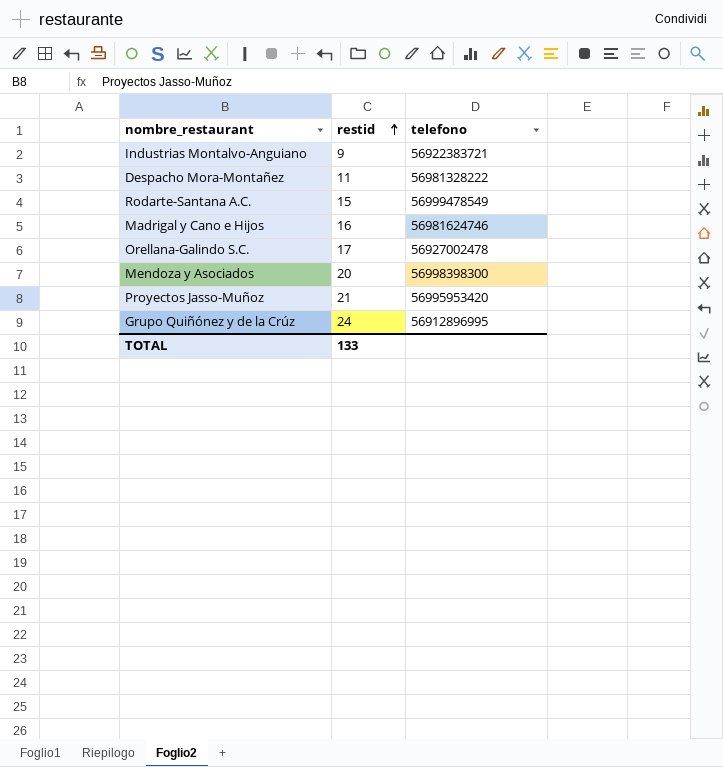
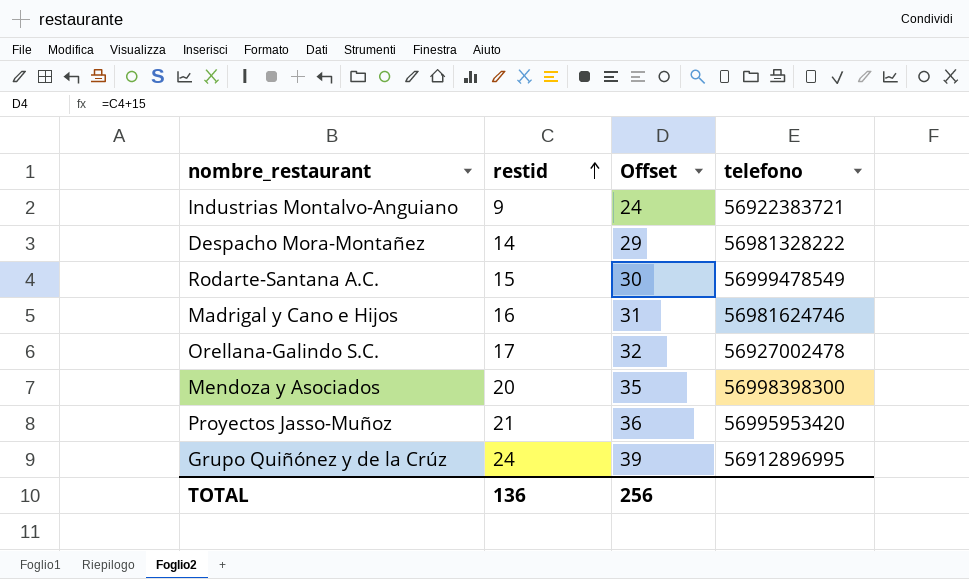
column Offset | formula: none -> [restid] + 15
Despacho Mora-Montañez | restid: 11 -> 14
TOTAL | restid: 133 -> 136

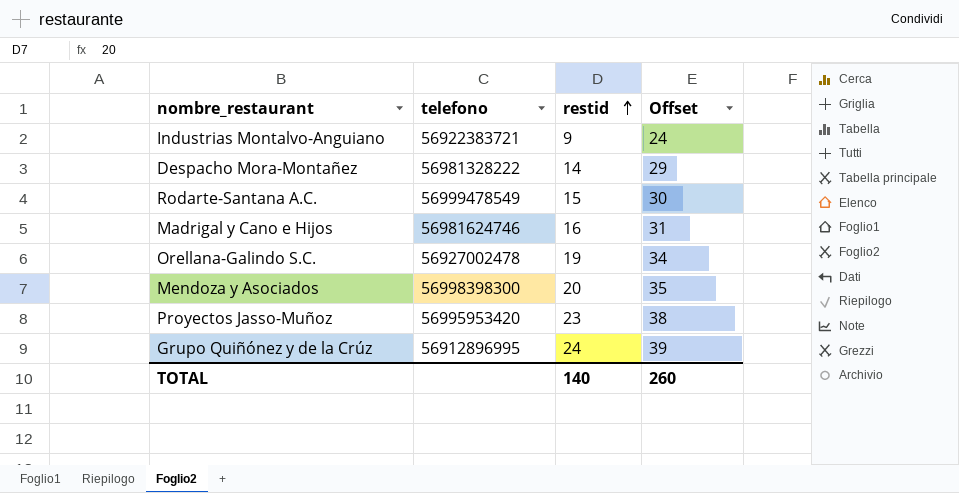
column telefono | position: 4 -> 2
Orellana-Galindo S.C. | restid: 17 -> 19
Orellana-Galindo S.C. | Offset: 32 -> 34
Proyectos Jasso-Muñoz | restid: 21 -> 23
Proyectos Jasso-Muñoz | Offset: 36 -> 38
TOTAL | restid: 136 -> 140
TOTAL | Offset: 256 -> 260

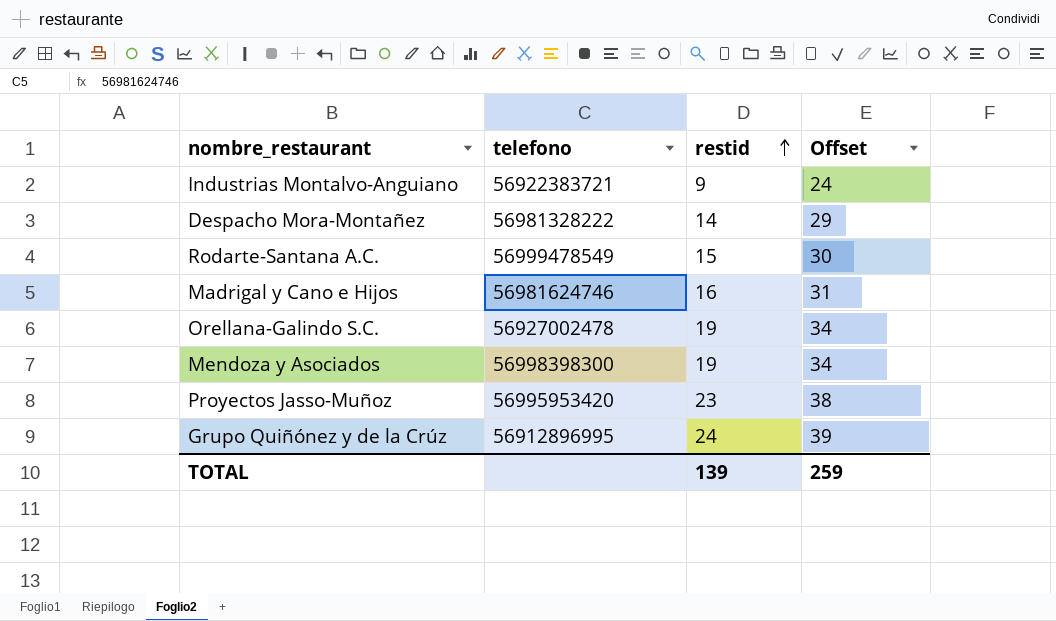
Mendoza y Asociados | restid: 20 -> 19
Mendoza y Asociados | Offset: 35 -> 34
TOTAL | restid: 140 -> 139
TOTAL | Offset: 260 -> 259

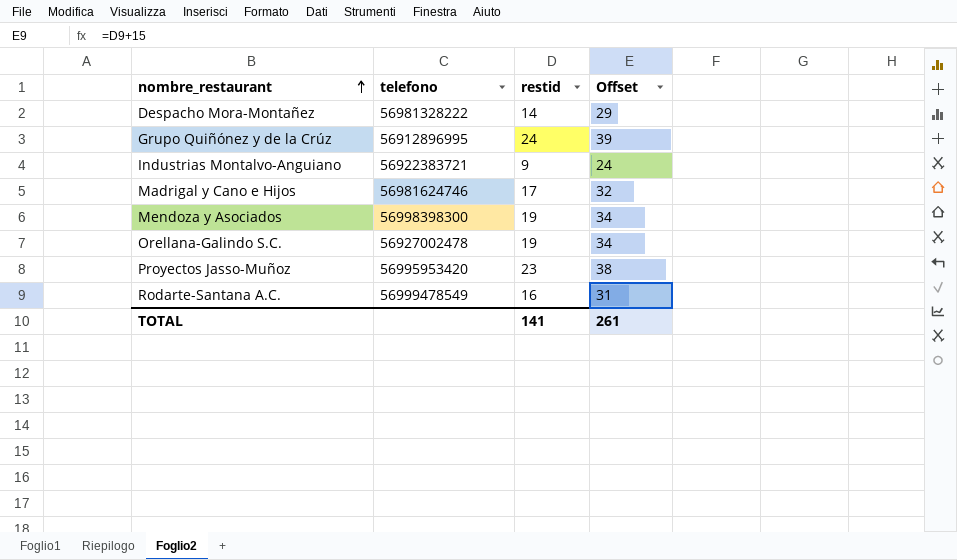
row order: restid ascending -> nombre_restaurant ascending
Madrigal y Cano e Hijos | restid: 16 -> 17
Madrigal y Cano e Hijos | Offset: 31 -> 32
Rodarte-Santana A.C. | restid: 15 -> 16
Rodarte-Santana A.C. | Offset: 30 -> 31
TOTAL | restid: 139 -> 141
TOTAL | Offset: 259 -> 261

